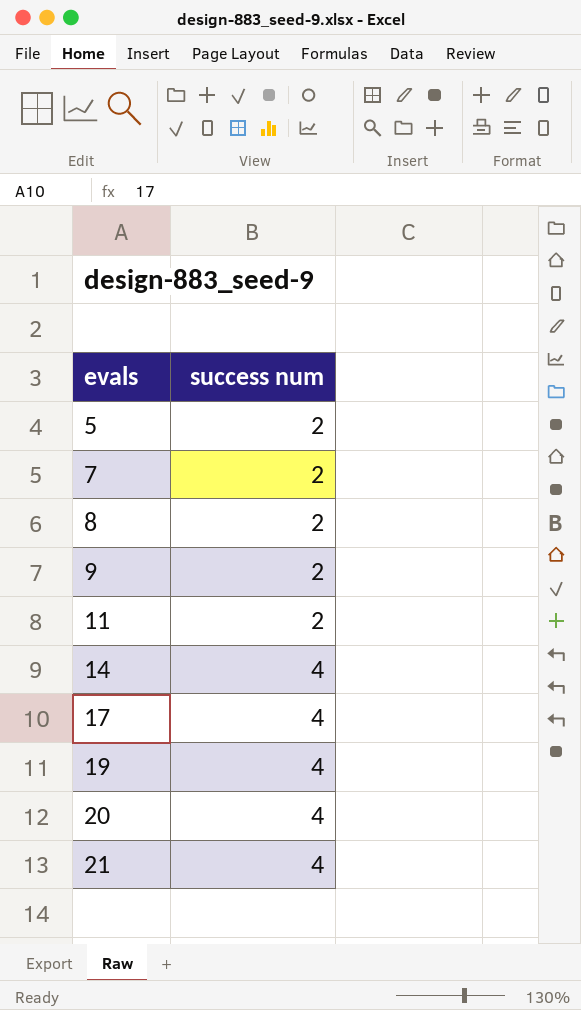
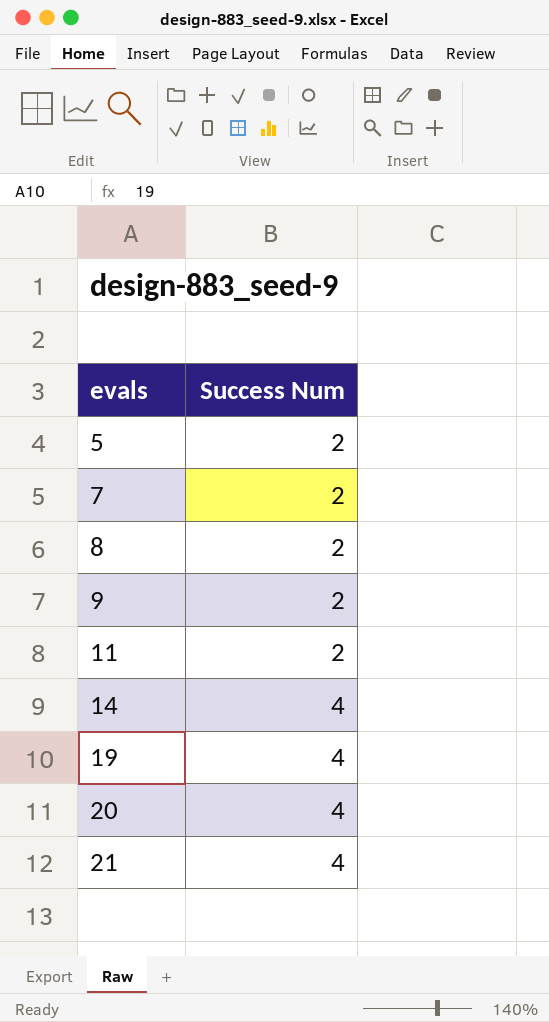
column name: success num -> Success Num
row 17: 4 -> none

